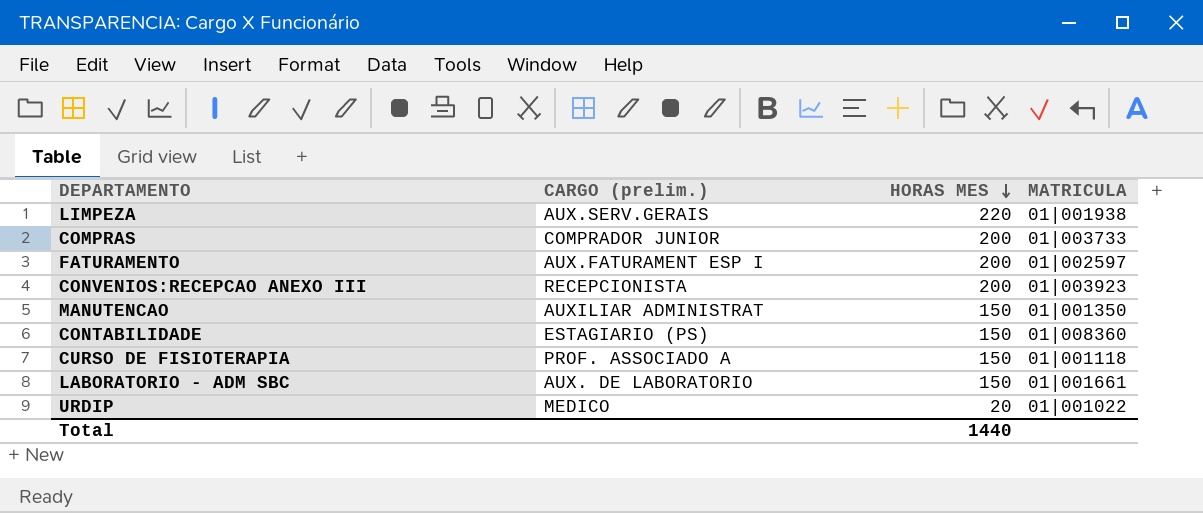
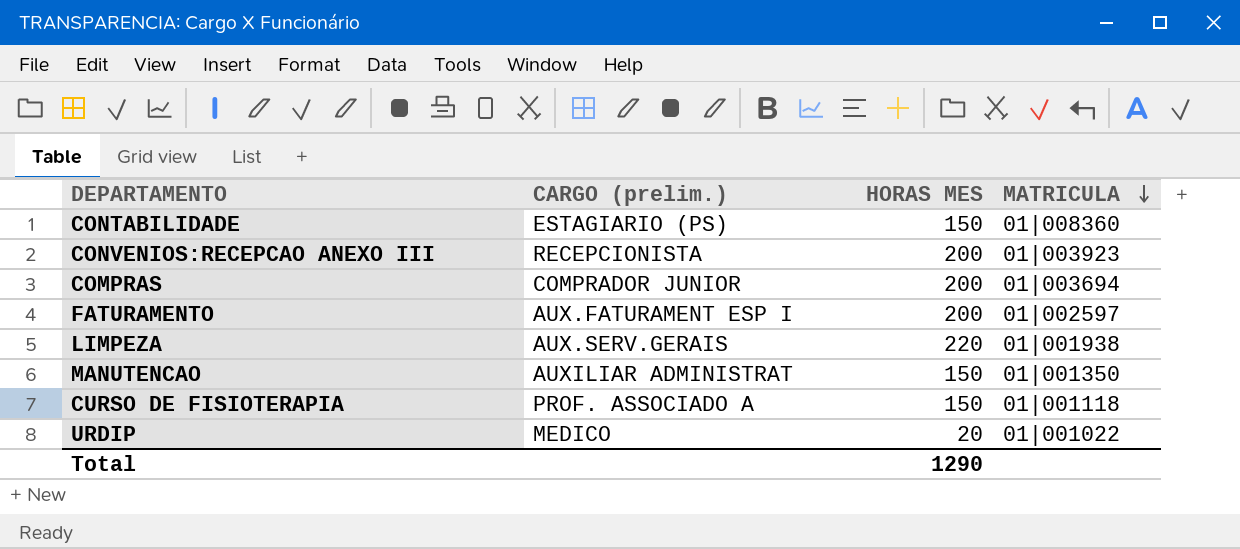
row order: HORAS MES descending -> MATRICULA descending
row LABORATORIO - ADM SBC: AUX. DE LABORATORIO | 150 | 01|001661 -> none
COMPRAS | MATRICULA: 01|003733 -> 01|003694
Total | HORAS MES: 1440 -> 1290

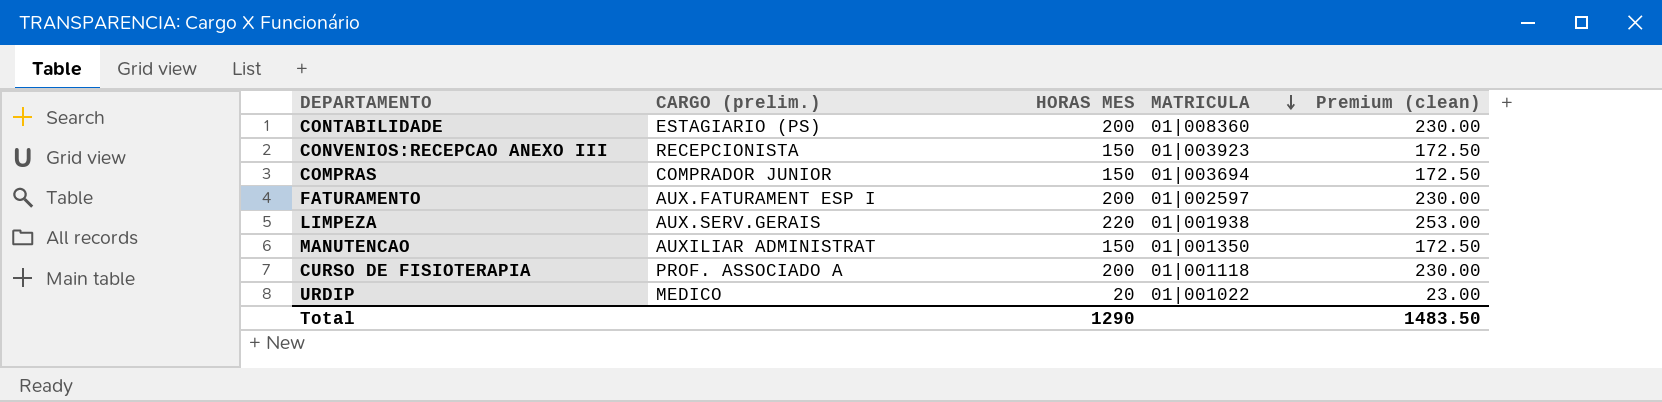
column Premium (clean) | formula: none -> [HORAS MES] * 1.15
CONTABILIDADE | HORAS MES: 150 -> 200
CONVENIOS:RECEPCAO ANEXO III | HORAS MES: 200 -> 150
COMPRAS | HORAS MES: 200 -> 150
CURSO DE FISIOTERAPIA | HORAS MES: 150 -> 200

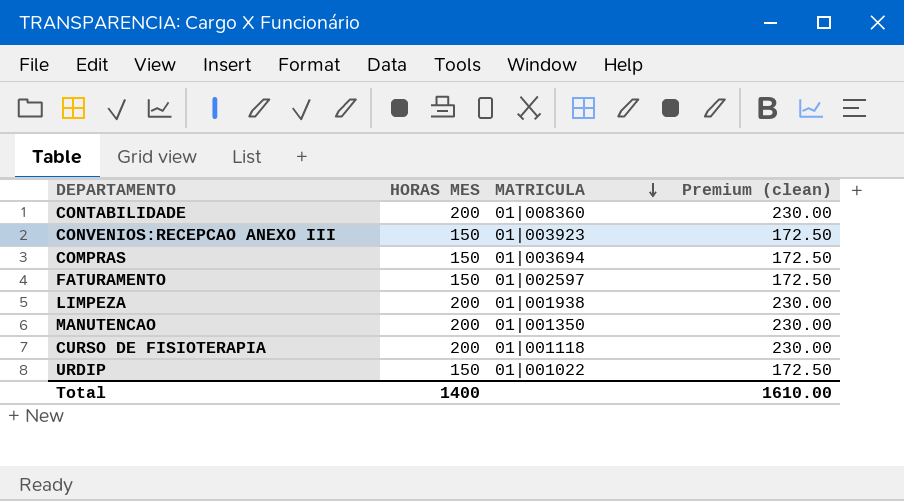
column CARGO (prelim.) | position: 2 -> none
FATURAMENTO | HORAS MES: 200 -> 150
FATURAMENTO | Premium (clean): 230.00 -> 172.50
LIMPEZA | HORAS MES: 220 -> 200
LIMPEZA | Premium (clean): 253.00 -> 230.00
MANUTENCAO | HORAS MES: 150 -> 200
MANUTENCAO | Premium (clean): 172.50 -> 230.00
URDIP | HORAS MES: 20 -> 150
URDIP | Premium (clean): 23.00 -> 172.50
Total | HORAS MES: 1290 -> 1400
Total | Premium (clean): 1483.50 -> 1610.00

